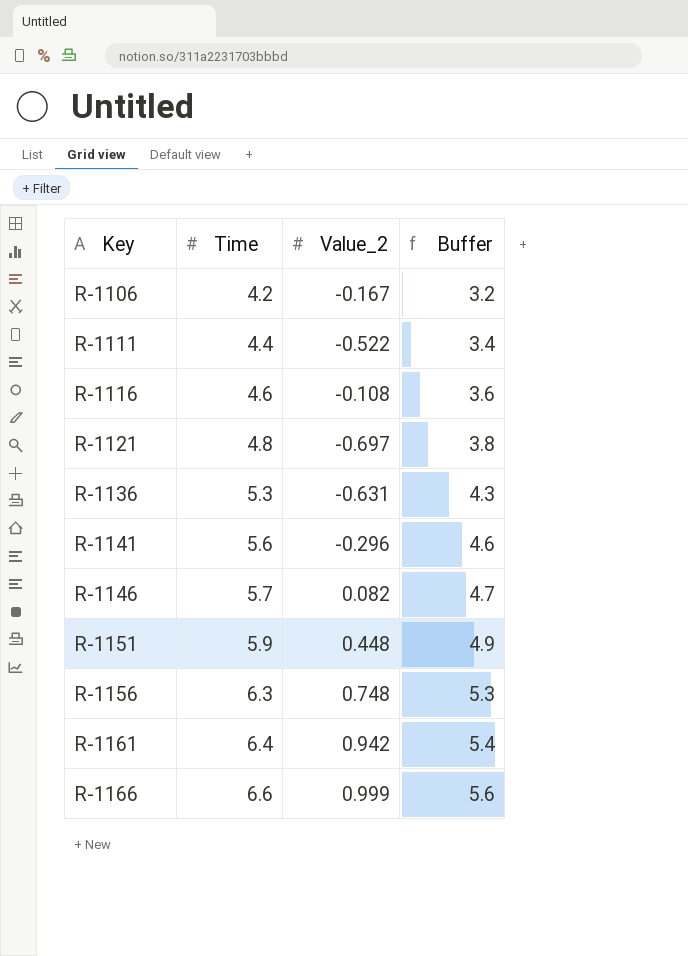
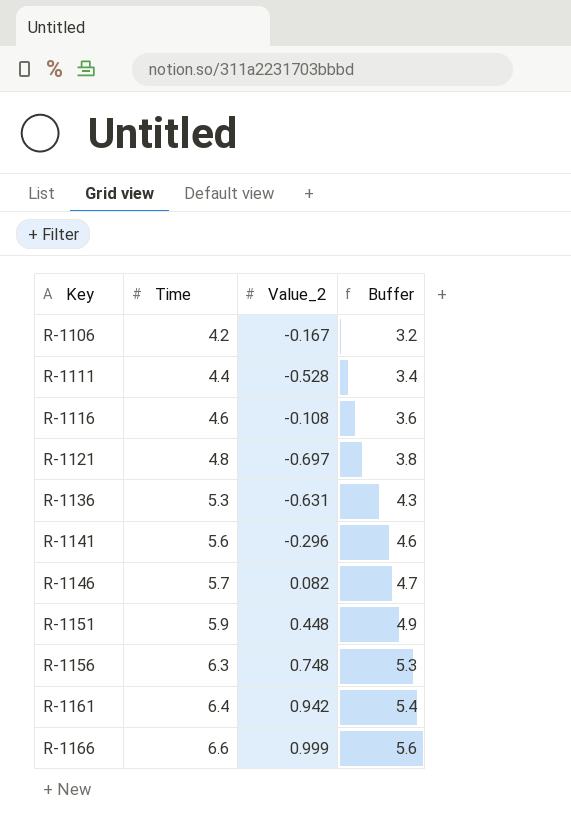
R-1111 | Value_2: -0.522 -> -0.528

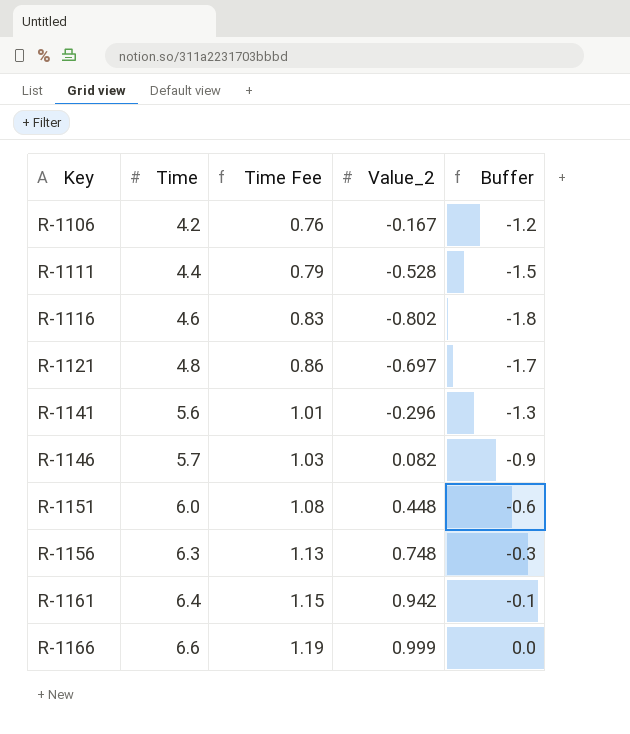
column Time Fee | formula: none -> [Time] * 0.18
column Buffer | formula: [Time] - 1 -> [Value_2] - 1
row R-1136: 5.3 | -0.631 | 4.3 -> none
R-1116 | Value_2: -0.108 -> -0.802
R-1151 | Time: 5.9 -> 6.0

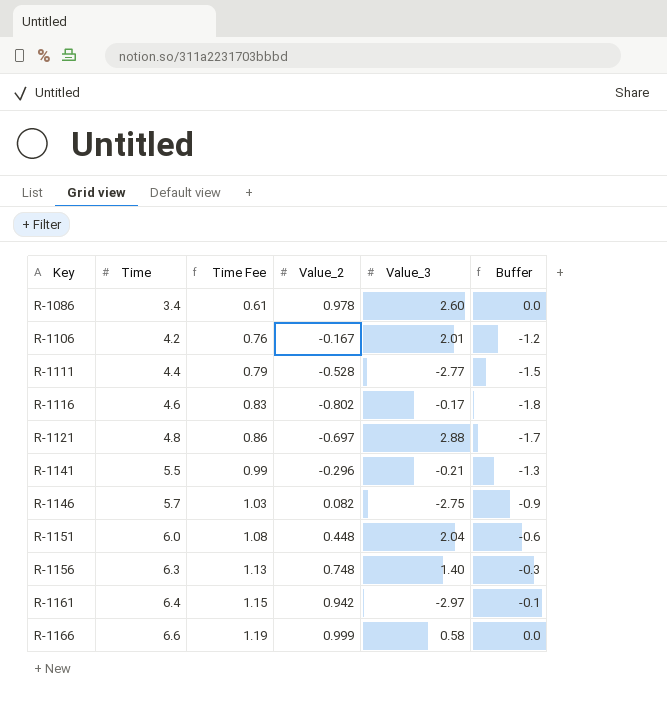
column Value_3 | position: none -> 5
row R-1086: none -> 3.4 | 0.61 | 0.978 | 2.60 | 0.0
R-1141 | Time: 5.6 -> 5.5
R-1141 | Time Fee: 1.01 -> 0.99

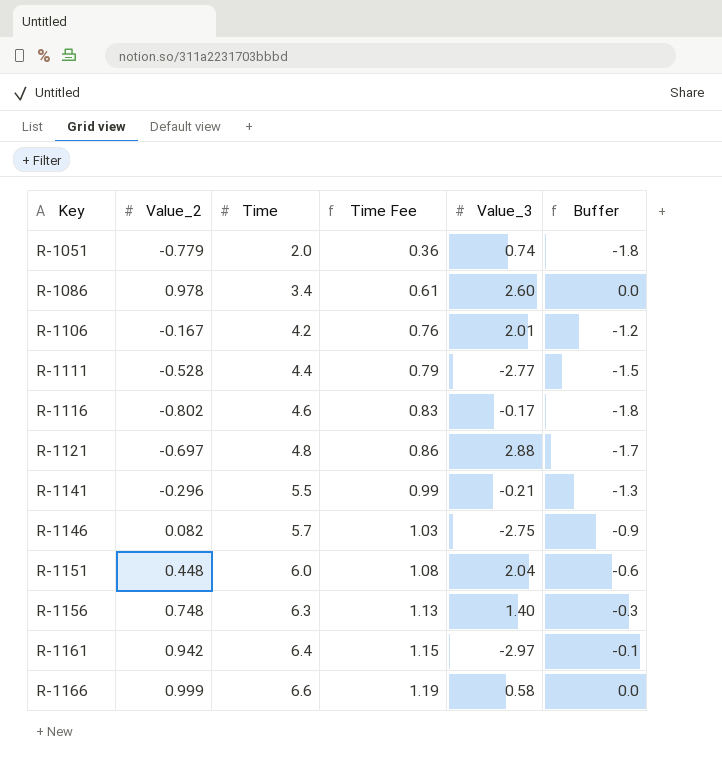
column Value_2 | position: 4 -> 2
row R-1051: none -> -0.779 | 2.0 | 0.36 | 0.74 | -1.8

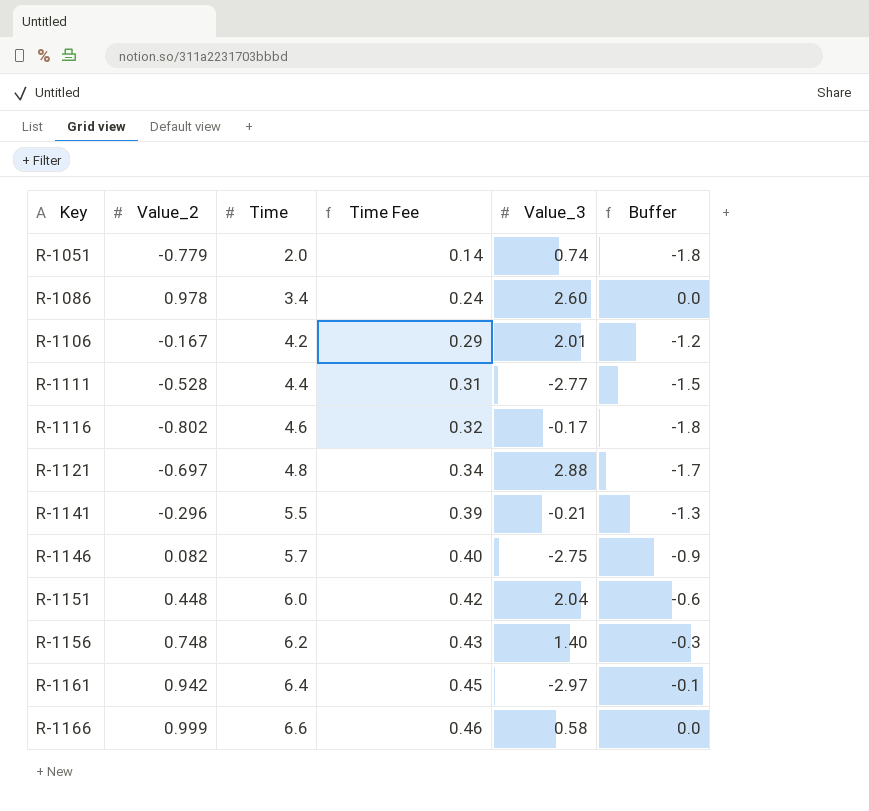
column Time Fee | formula: [Time] * 0.18 -> [Time] * 0.07
R-1156 | Time: 6.3 -> 6.2

